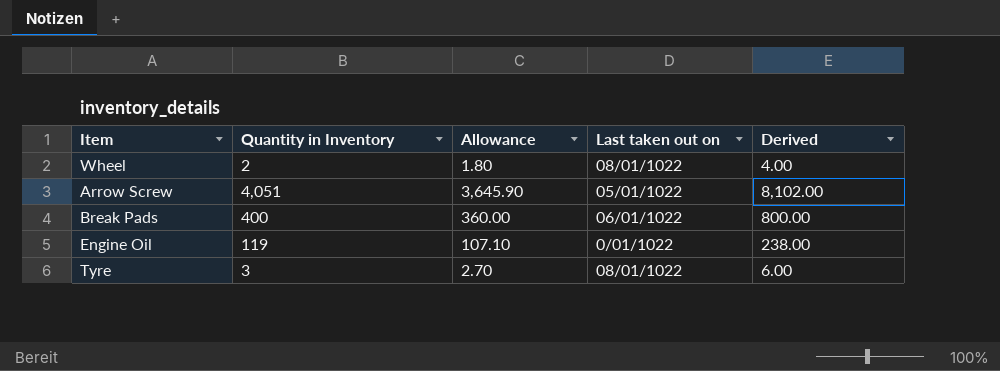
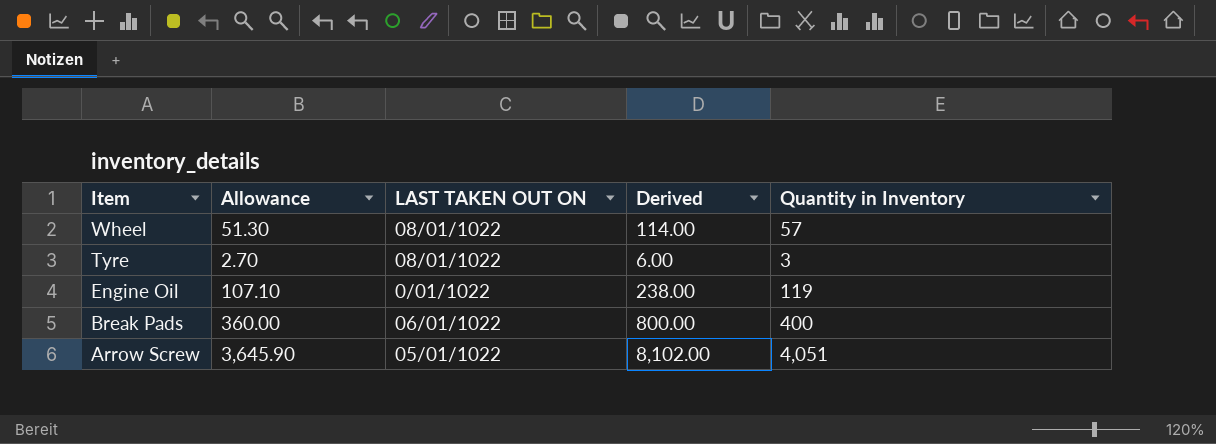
row order: none -> Item descending
column name: Last taken out on -> LAST TAKEN OUT ON
column Quantity in Inventory | position: 2 -> 5
Wheel | Allowance: 1.80 -> 51.30
Wheel | Derived: 4.00 -> 114.00
Wheel | Quantity in Inventory: 2 -> 57

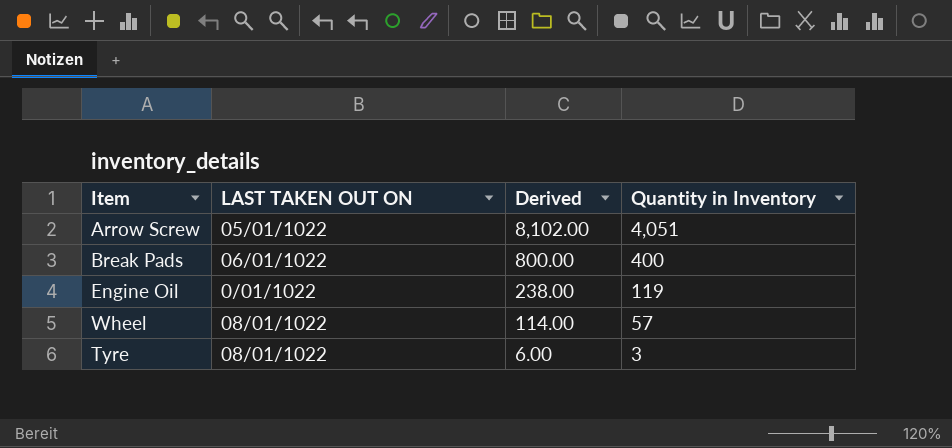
row order: Item descending -> Derived descending
column Allowance | formula: [Quantity in Inventory] * 0.9 -> none

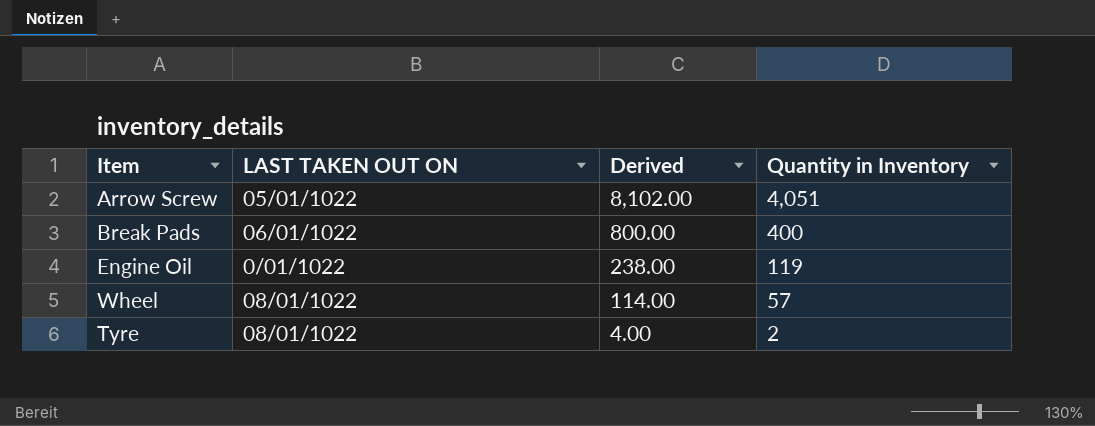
Tyre | Derived: 6.00 -> 4.00
Tyre | Quantity in Inventory: 3 -> 2

